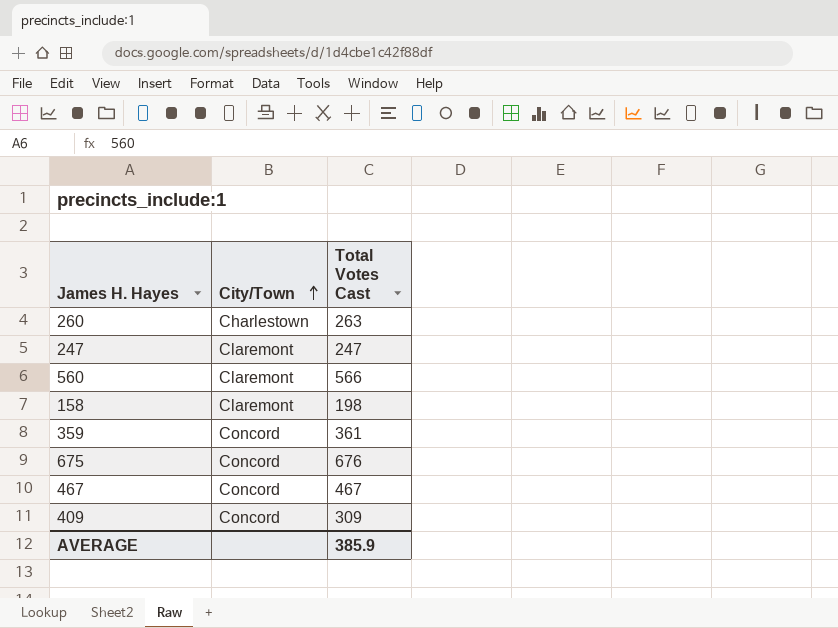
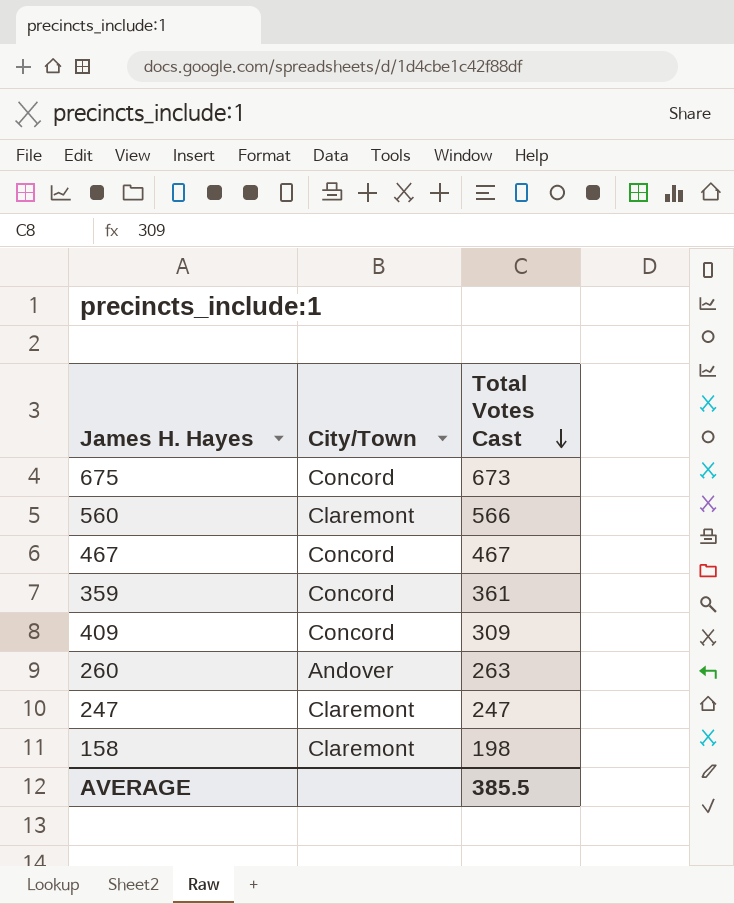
row order: City/Town ascending -> Total Votes Cast descending
675 | Total Votes Cast: 676 -> 673
260 | City/Town: Charlestown -> Andover
AVERAGE | Total Votes Cast: 385.9 -> 385.5

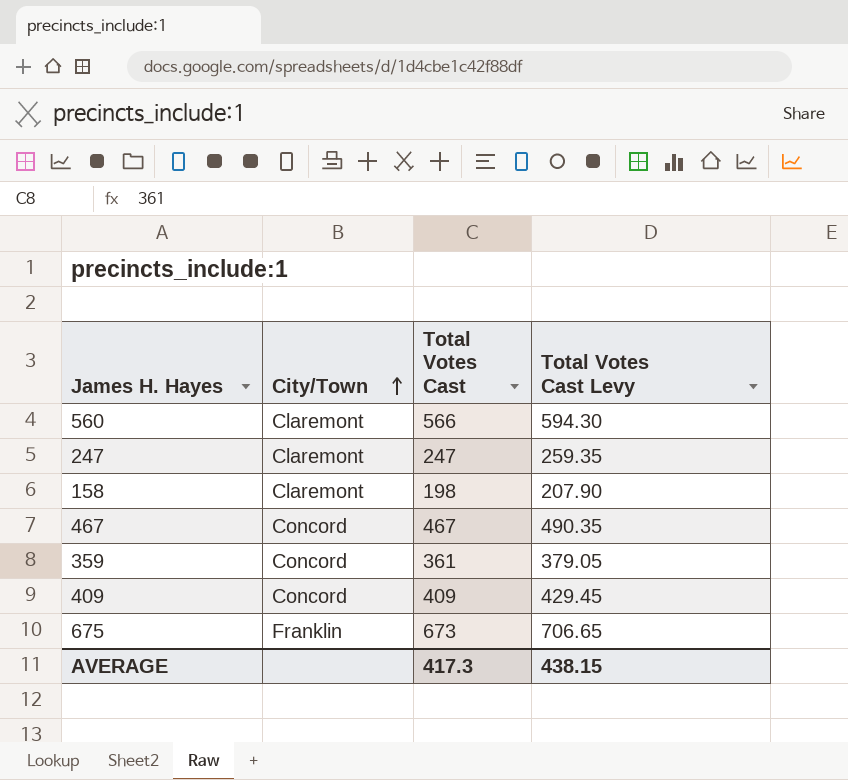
row order: Total Votes Cast descending -> City/Town ascending
column Total Votes Cast Levy | formula: none -> [Total Votes Cast] * 1.05
row 260: Andover | 263 -> none
409 | Total Votes Cast: 309 -> 409
675 | City/Town: Concord -> Franklin
AVERAGE | Total Votes Cast: 385.5 -> 417.3

